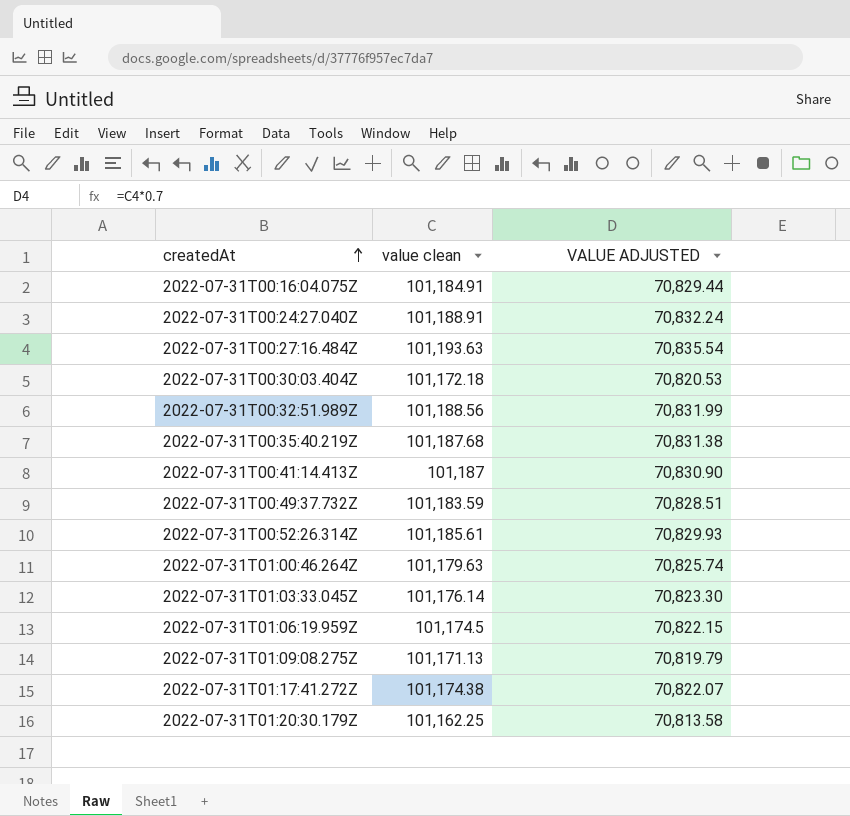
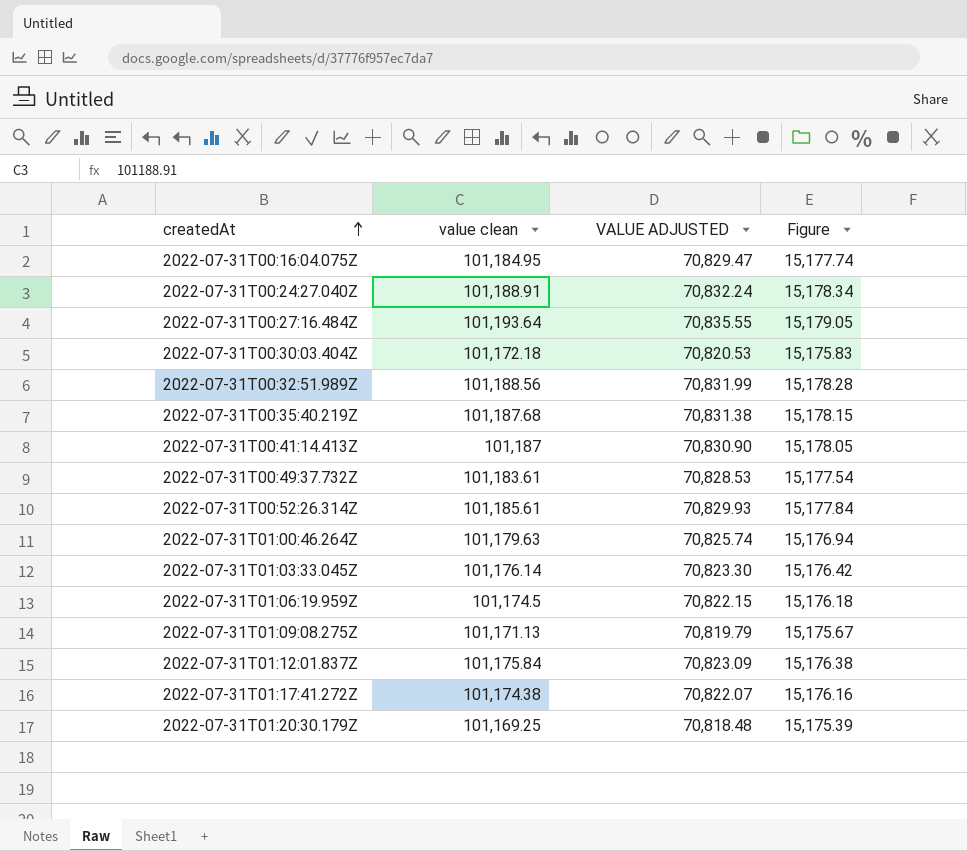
column Figure | formula: none -> [value clean] * 0.15
2022-07-31T00:16:04.075Z | value clean: 101,184.91 -> 101,184.95
2022-07-31T00:16:04.075Z | VALUE ADJUSTED: 70,829.44 -> 70,829.47
2022-07-31T00:27:16.484Z | value clean: 101,193.63 -> 101,193.64
2022-07-31T00:27:16.484Z | VALUE ADJUSTED: 70,835.54 -> 70,835.55
2022-07-31T00:49:37.732Z | value clean: 101,183.59 -> 101,183.61
2022-07-31T00:49:37.732Z | VALUE ADJUSTED: 70,828.51 -> 70,828.53
row 2022-07-31T01:12:01.837Z: none -> 101,175.84 | 70,823.09 | 15,176.38
2022-07-31T01:20:30.179Z | value clean: 101,162.25 -> 101,169.25
2022-07-31T01:20:30.179Z | VALUE ADJUSTED: 70,813.58 -> 70,818.48

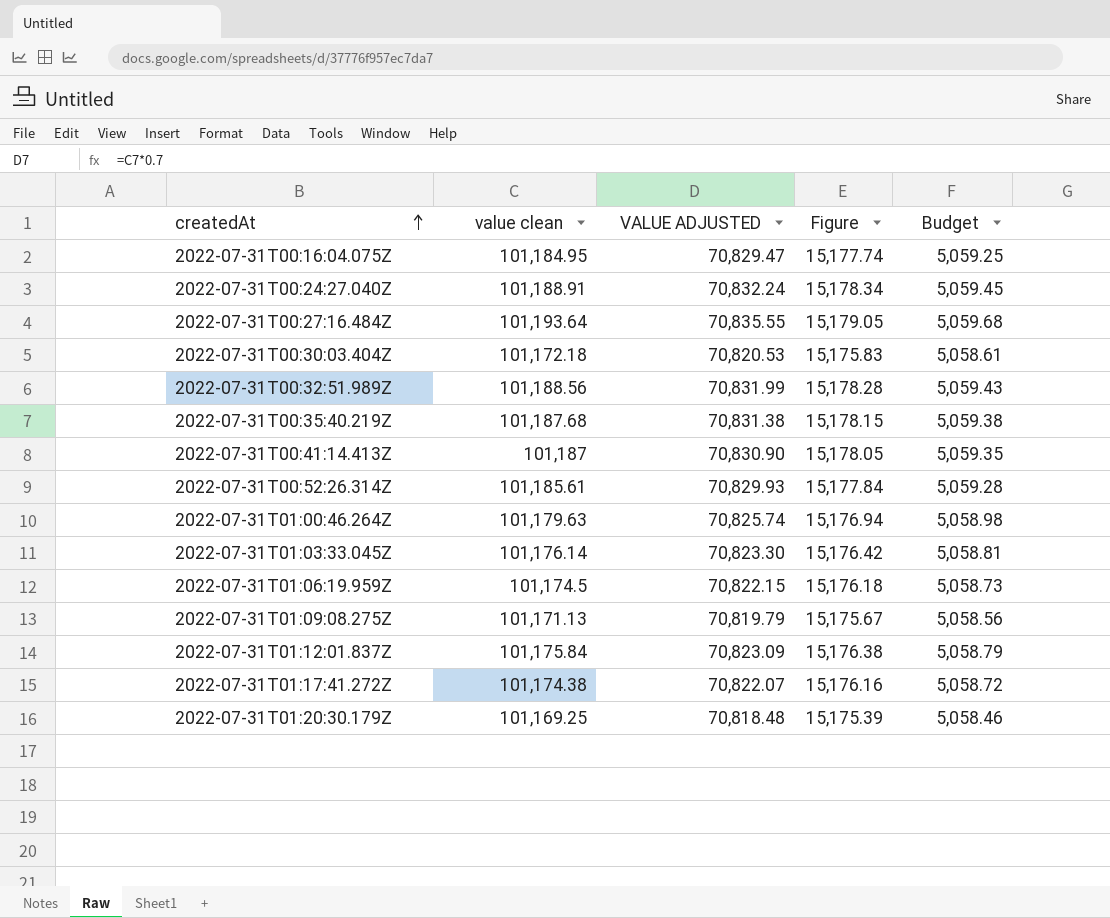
column Budget | formula: none -> [value clean] * 0.05
row 2022-07-31T00:49:37.732Z: 101,183.61 | 70,828.53 | 15,177.54 -> none

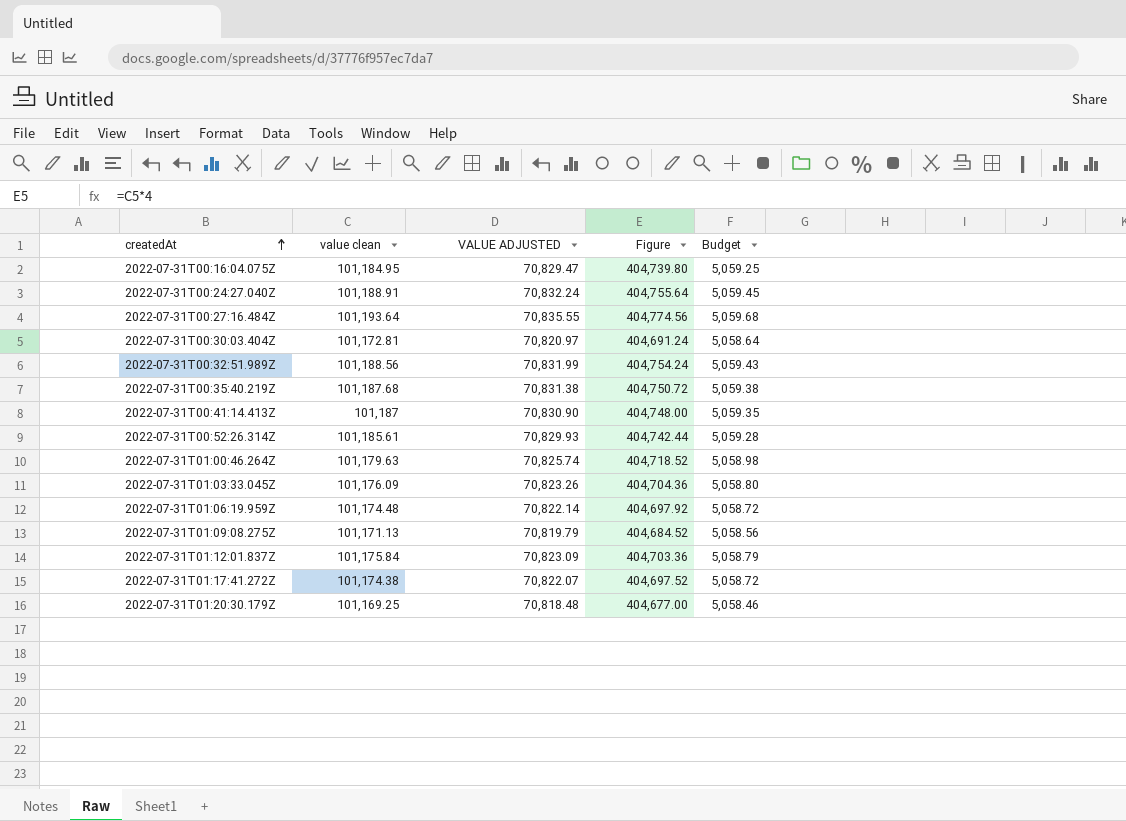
column Figure | formula: [value clean] * 0.15 -> [value clean] * 4
2022-07-31T00:30:03.404Z | value clean: 101,172.18 -> 101,172.81
2022-07-31T00:30:03.404Z | VALUE ADJUSTED: 70,820.53 -> 70,820.97
2022-07-31T00:30:03.404Z | Budget: 5,058.61 -> 5,058.64
2022-07-31T01:03:33.045Z | value clean: 101,176.14 -> 101,176.09
2022-07-31T01:03:33.045Z | VALUE ADJUSTED: 70,823.30 -> 70,823.26
2022-07-31T01:03:33.045Z | Budget: 5,058.81 -> 5,058.80
2022-07-31T01:06:19.959Z | value clean: 101,174.5 -> 101,174.48
2022-07-31T01:06:19.959Z | VALUE ADJUSTED: 70,822.15 -> 70,822.14
2022-07-31T01:06:19.959Z | Budget: 5,058.73 -> 5,058.72

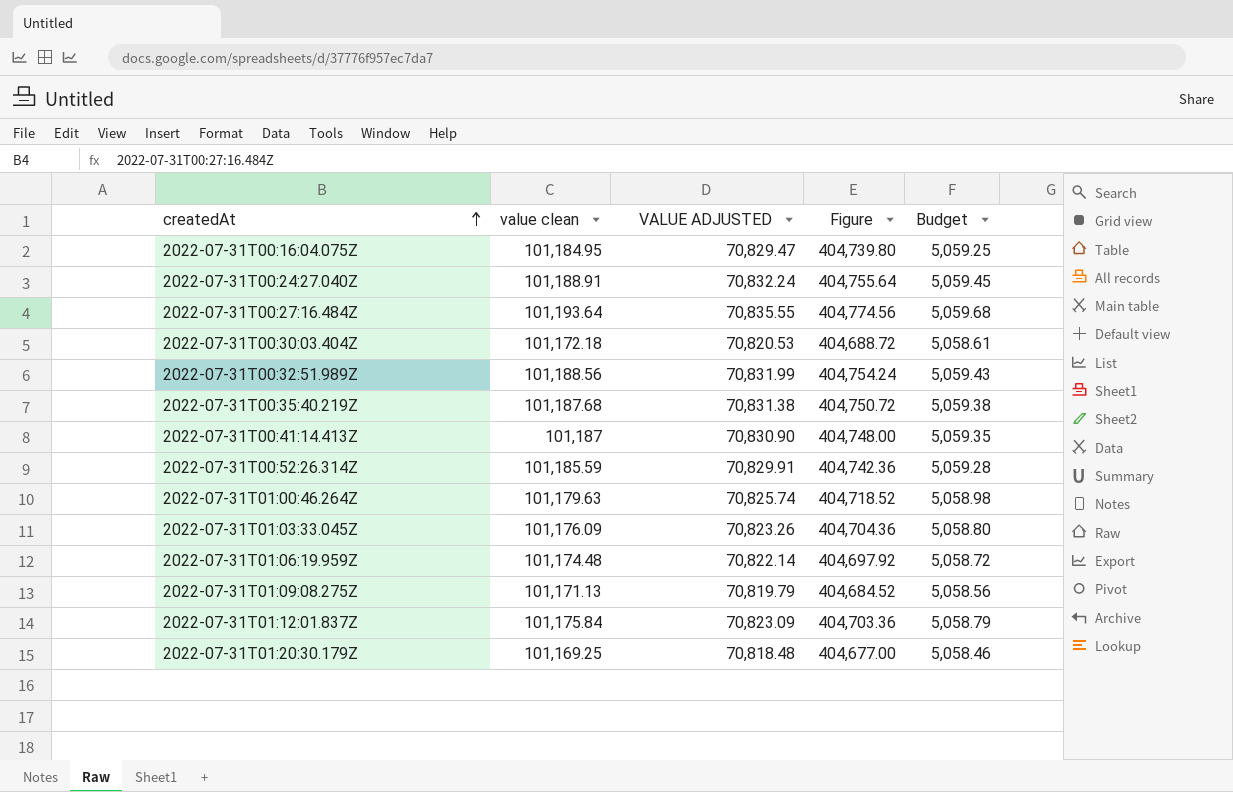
row 2022-07-31T01:17:41.272Z: 101,174.38 | 70,822.07 | 404,697.52 | 5,058.72 -> none
2022-07-31T00:30:03.404Z | value clean: 101,172.81 -> 101,172.18
2022-07-31T00:30:03.404Z | VALUE ADJUSTED: 70,820.97 -> 70,820.53
2022-07-31T00:30:03.404Z | Figure: 404,691.24 -> 404,688.72
2022-07-31T00:30:03.404Z | Budget: 5,058.64 -> 5,058.61
2022-07-31T00:52:26.314Z | value clean: 101,185.61 -> 101,185.59
2022-07-31T00:52:26.314Z | VALUE ADJUSTED: 70,829.93 -> 70,829.91
2022-07-31T00:52:26.314Z | Figure: 404,742.44 -> 404,742.36

